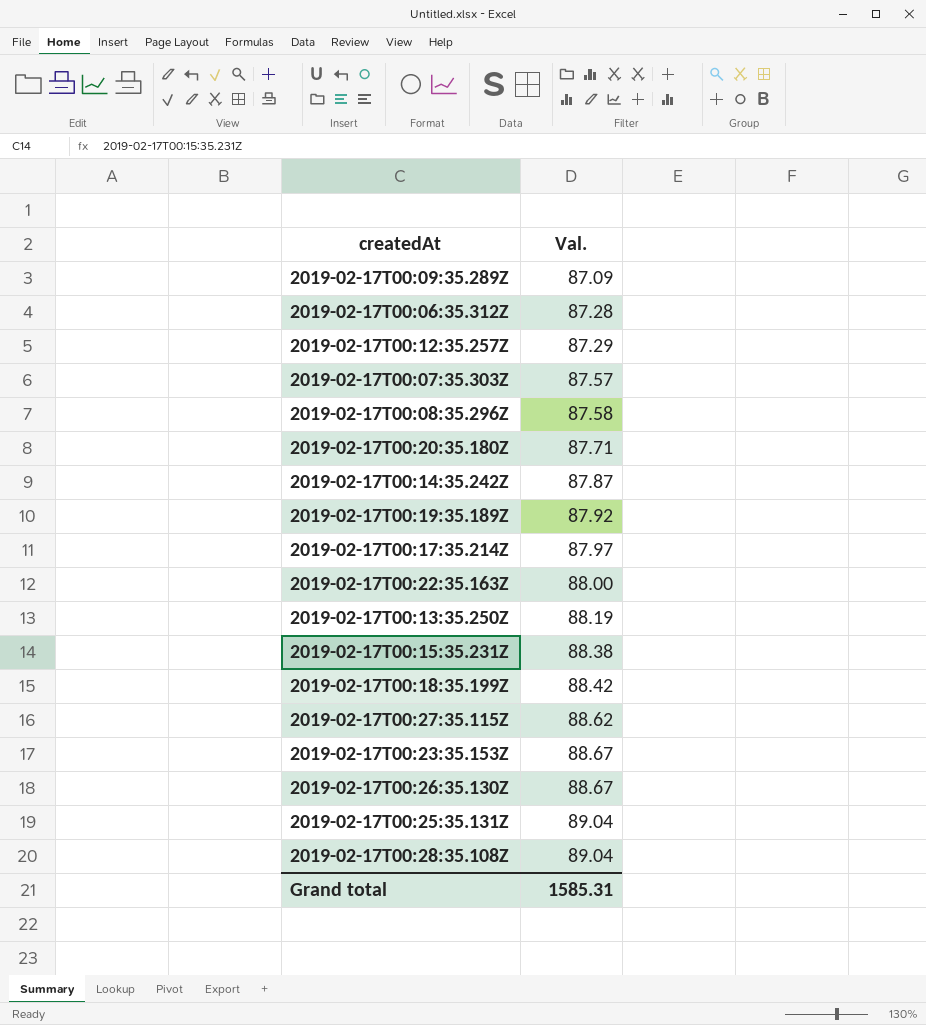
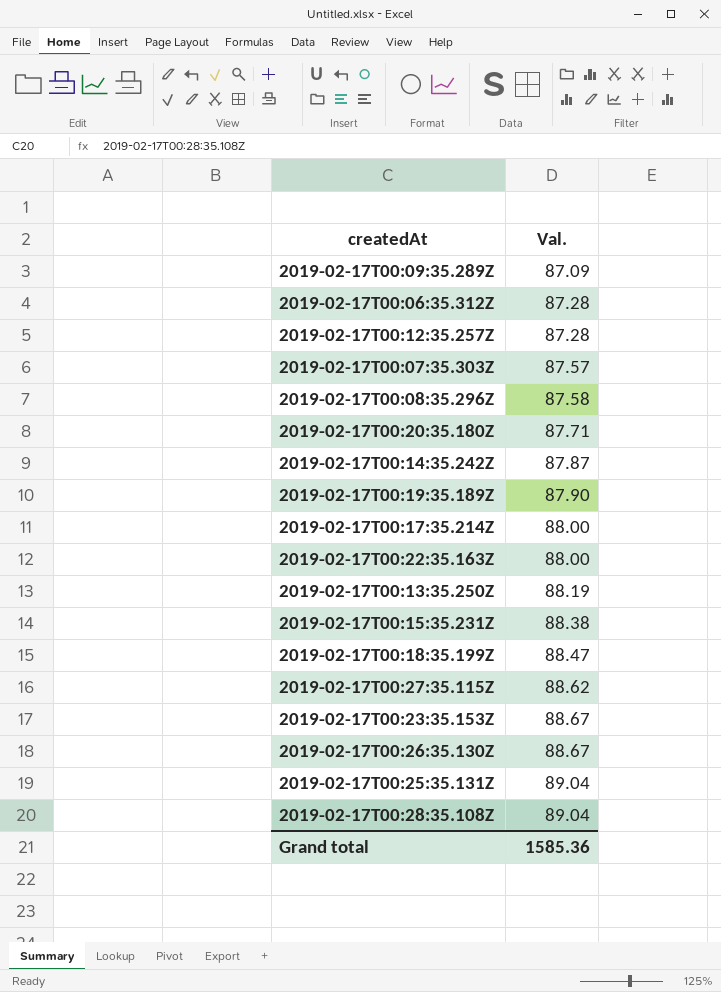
2019-02-17T00:12:35.257Z | Val.: 87.29 -> 87.28
2019-02-17T00:19:35.189Z | Val.: 87.92 -> 87.90
2019-02-17T00:17:35.214Z | Val.: 87.97 -> 88.00
2019-02-17T00:18:35.199Z | Val.: 88.42 -> 88.47
Grand total | Val.: 1585.31 -> 1585.36

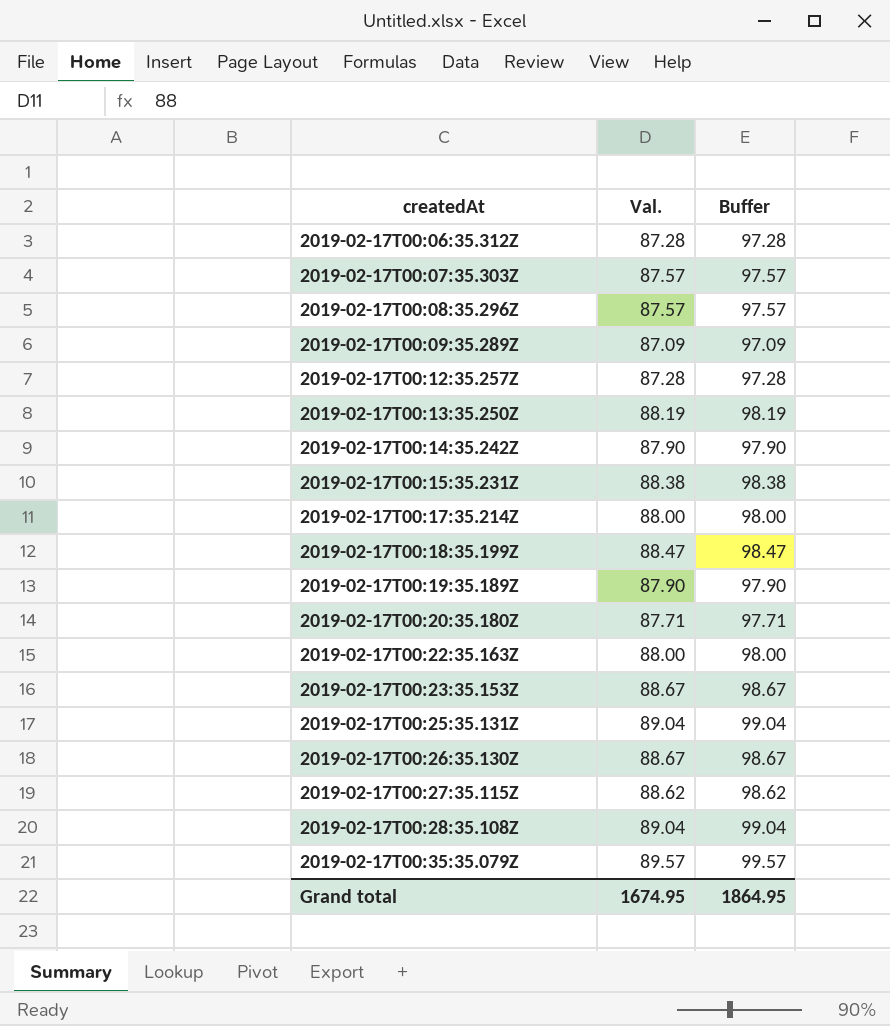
row order: Val. ascending -> createdAt ascending
column Buffer | formula: none -> [Val.] + 10
2019-02-17T00:08:35.296Z | Val.: 87.58 -> 87.57
2019-02-17T00:14:35.242Z | Val.: 87.87 -> 87.90
row 2019-02-17T00:35:35.079Z: none -> 89.57 | 99.57
Grand total | Val.: 1585.36 -> 1674.95

